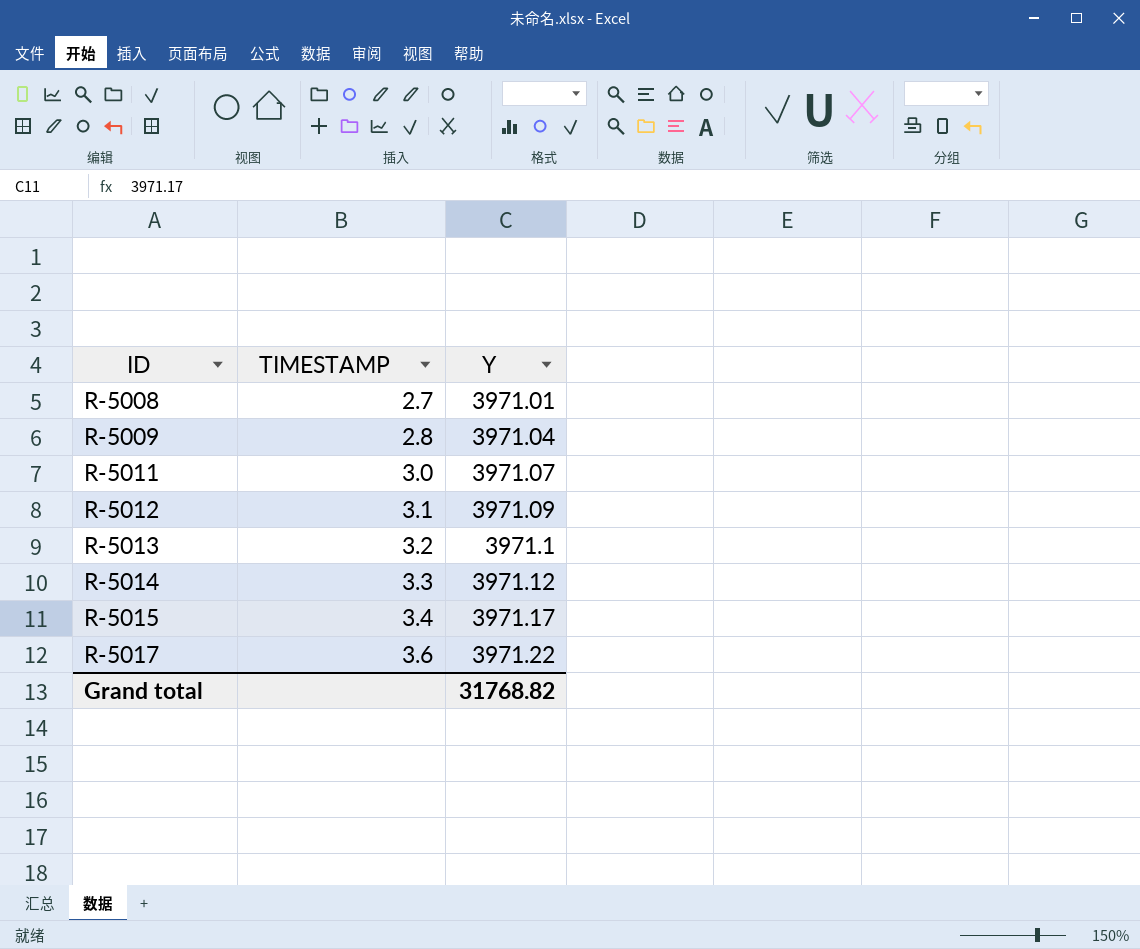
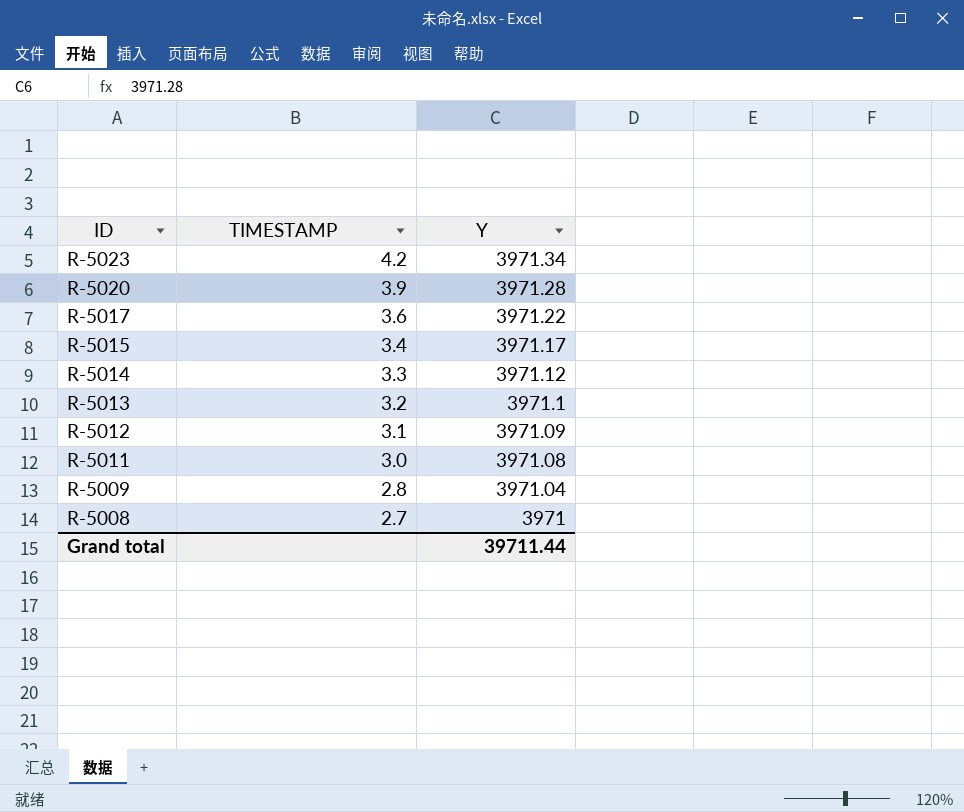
row order: ID ascending -> ID descending
row R-5023: none -> 4.2 | 3971.34
row R-5020: none -> 3.9 | 3971.28
R-5011 | Y: 3971.07 -> 3971.08
R-5008 | Y: 3971.01 -> 3971
Grand total | Y: 31768.82 -> 39711.44

